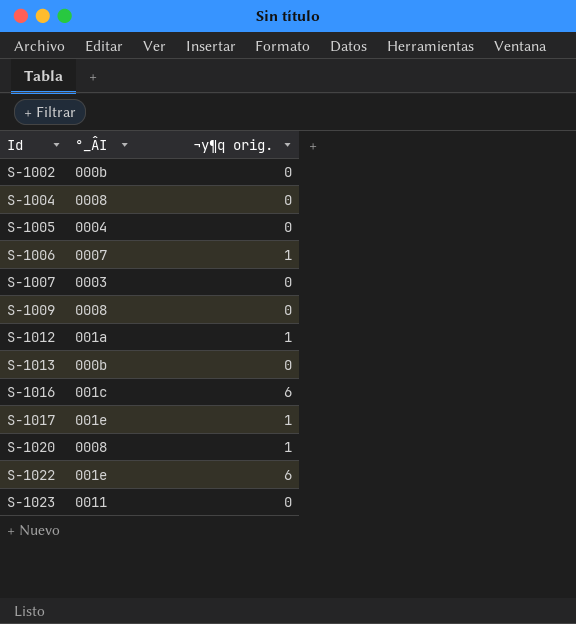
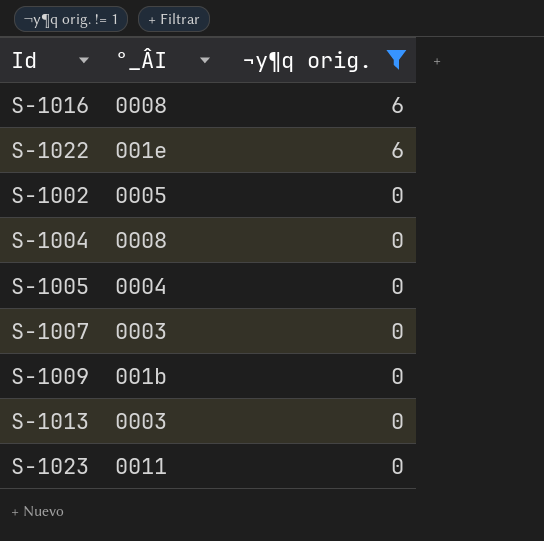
filter: none -> ¬y¶q orig. != 1
row order: Id ascending -> ¬y¶q orig. descending
S-1016 | °_ÂI: 001c -> 0008
S-1002 | °_ÂI: 000b -> 0005
S-1009 | °_ÂI: 0008 -> 001b
S-1013 | °_ÂI: 000b -> 0003

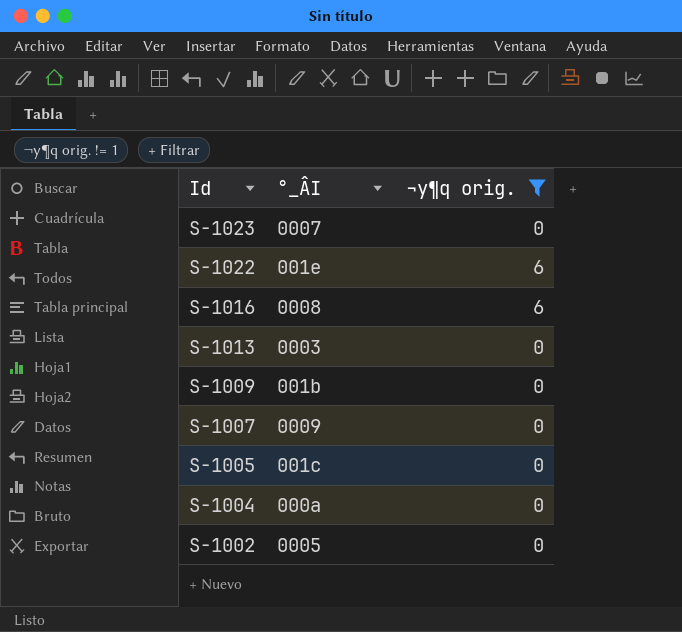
row order: ¬y¶q orig. descending -> Id descending
S-1023 | °_ÂI: 0011 -> 0007
S-1007 | °_ÂI: 0003 -> 0009
S-1005 | °_ÂI: 0004 -> 001c
S-1004 | °_ÂI: 0008 -> 000a

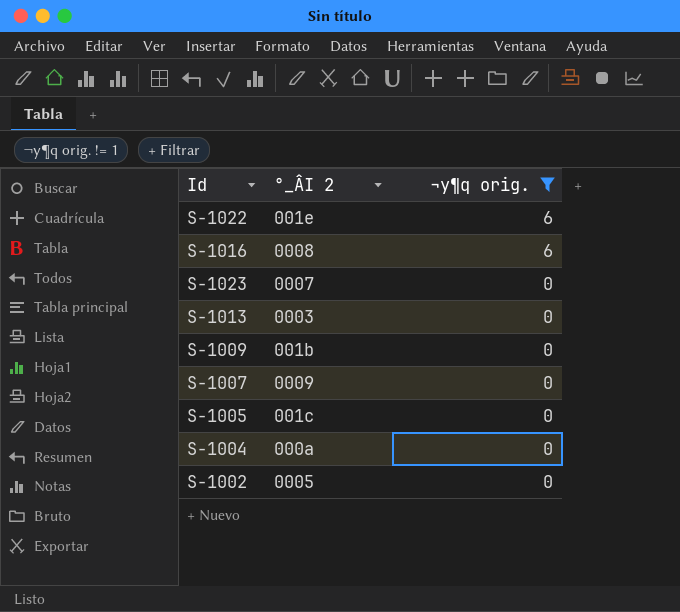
row order: Id descending -> ¬y¶q orig. descending
column name: °_ÂI -> °_ÂI 2

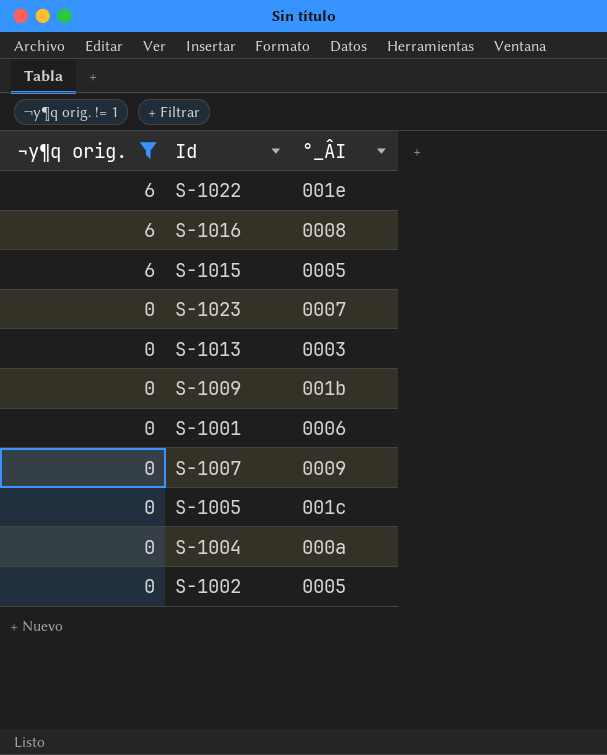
column ¬y¶q orig. | position: 3 -> 1
column name: °_ÂI 2 -> °_ÂI
row S-1015: none -> 6 | 0005
row S-1001: none -> 0 | 0006

